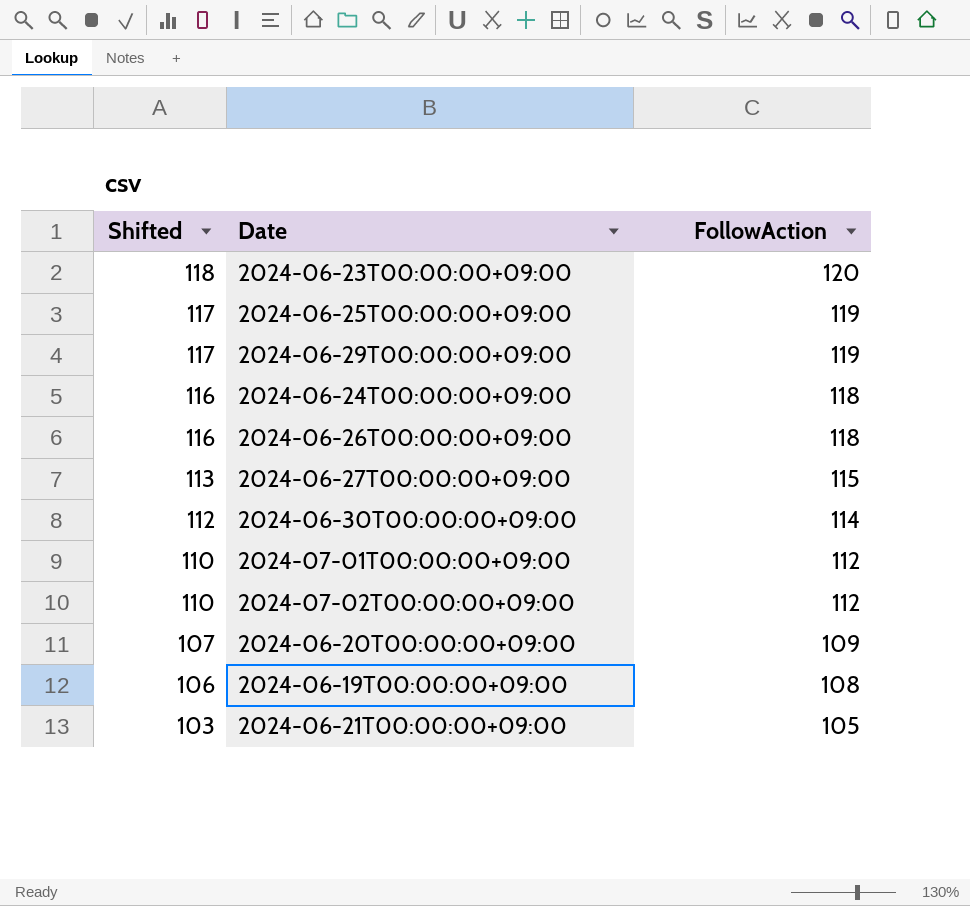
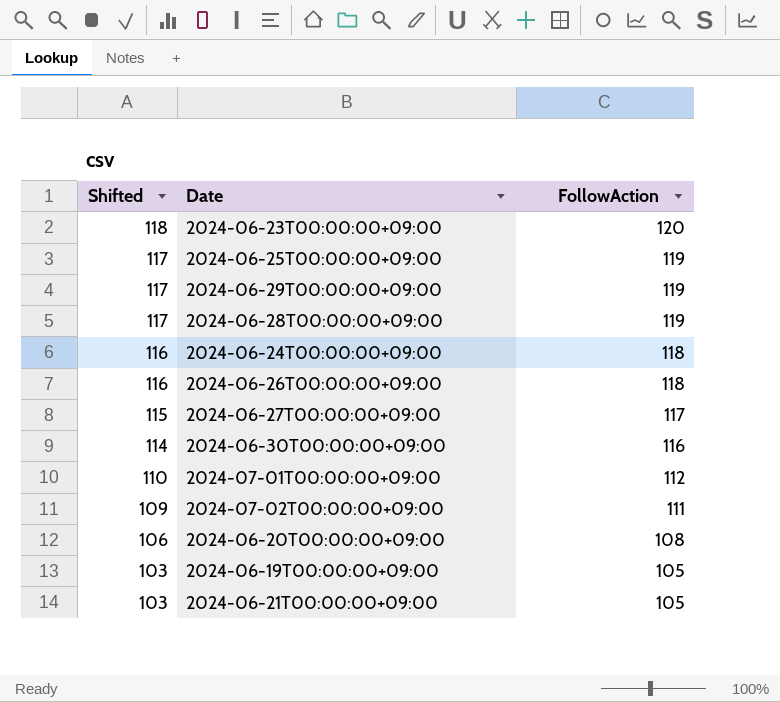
row 2024-06-28T00:00:00+09:00: none -> 117 | 119
2024-06-27T00:00:00+09:00 | Shifted: 113 -> 115
2024-06-27T00:00:00+09:00 | FollowAction: 115 -> 117
2024-06-30T00:00:00+09:00 | Shifted: 112 -> 114
2024-06-30T00:00:00+09:00 | FollowAction: 114 -> 116
2024-07-02T00:00:00+09:00 | Shifted: 110 -> 109
2024-07-02T00:00:00+09:00 | FollowAction: 112 -> 111
2024-06-20T00:00:00+09:00 | Shifted: 107 -> 106
2024-06-20T00:00:00+09:00 | FollowAction: 109 -> 108
2024-06-19T00:00:00+09:00 | Shifted: 106 -> 103
2024-06-19T00:00:00+09:00 | FollowAction: 108 -> 105

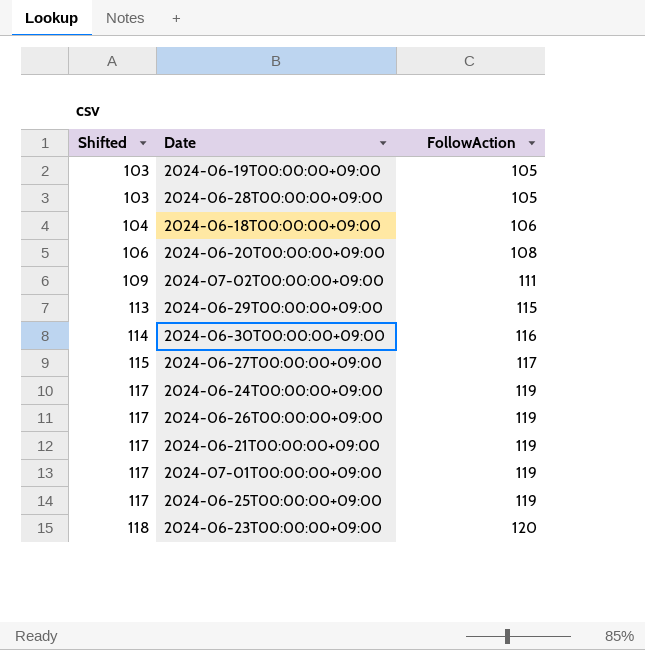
row order: Shifted descending -> Shifted ascending
2024-06-28T00:00:00+09:00 | Shifted: 117 -> 103
2024-06-28T00:00:00+09:00 | FollowAction: 119 -> 105
row 2024-06-18T00:00:00+09:00: none -> 104 | 106
2024-06-29T00:00:00+09:00 | Shifted: 117 -> 113
2024-06-29T00:00:00+09:00 | FollowAction: 119 -> 115
2024-06-24T00:00:00+09:00 | Shifted: 116 -> 117
2024-06-24T00:00:00+09:00 | FollowAction: 118 -> 119
2024-06-26T00:00:00+09:00 | Shifted: 116 -> 117
2024-06-26T00:00:00+09:00 | FollowAction: 118 -> 119
2024-06-21T00:00:00+09:00 | Shifted: 103 -> 117
2024-06-21T00:00:00+09:00 | FollowAction: 105 -> 119
2024-07-01T00:00:00+09:00 | Shifted: 110 -> 117
2024-07-01T00:00:00+09:00 | FollowAction: 112 -> 119

